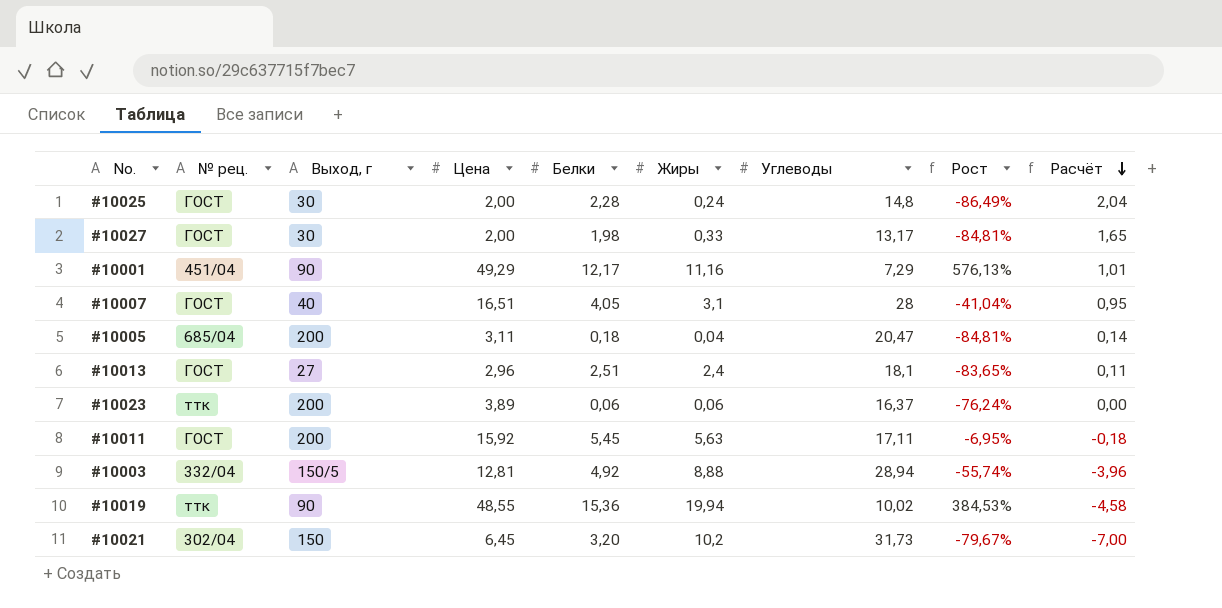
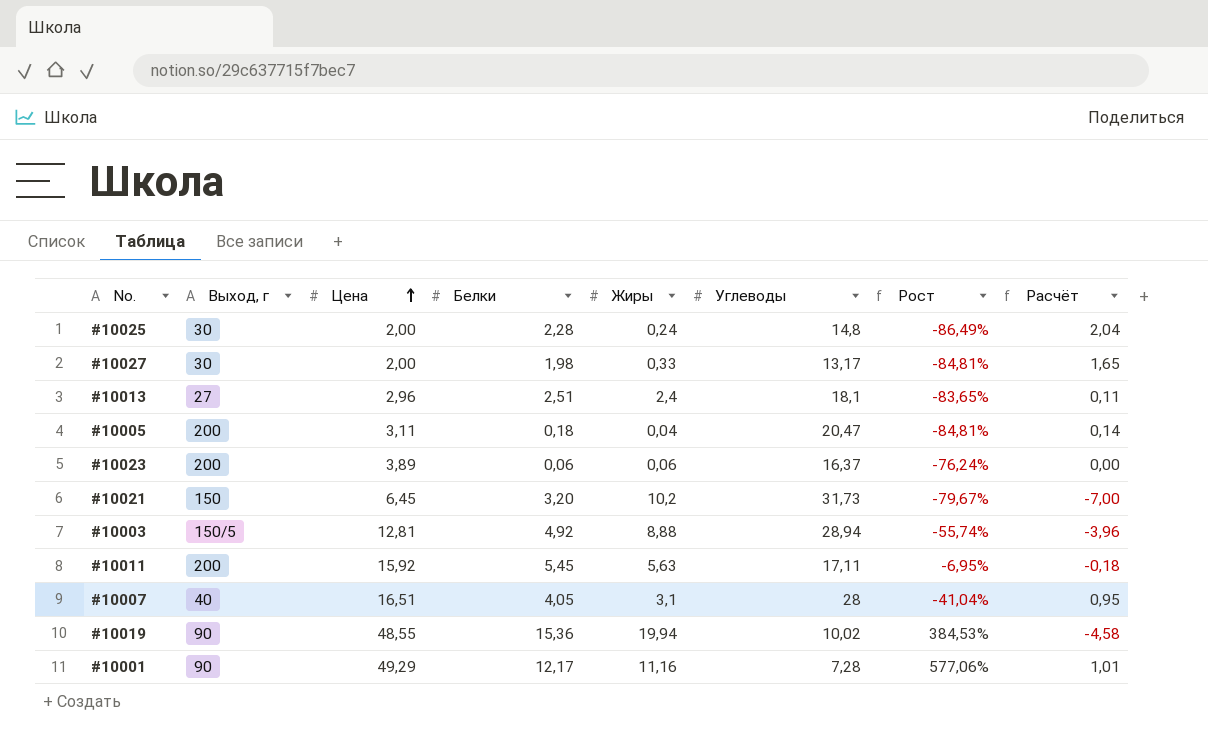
row order: Расчёт descending -> Цена ascending
column № рец. | position: 2 -> none
#10001 | Углеводы: 7,29 -> 7,28
#10001 | Рост: 576,13% -> 577,06%

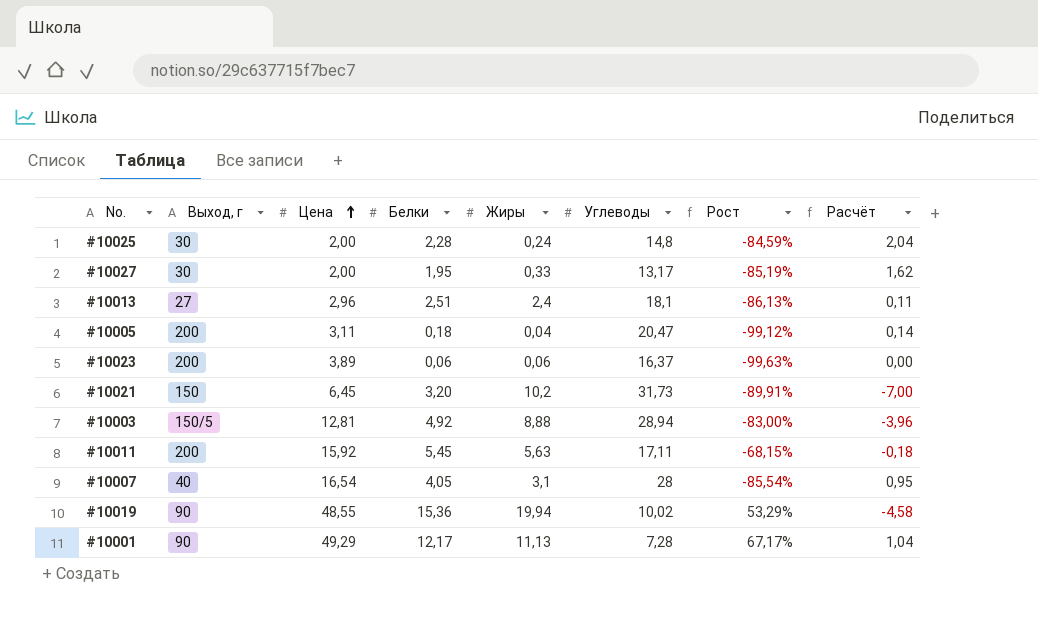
column Рост | formula: ([Цена] - [Углеводы]) / [Углеводы] -> ([Белки] - [Углеводы]) / [Углеводы]
#10027 | Белки: 1,98 -> 1,95
#10027 | Расчёт: 1,65 -> 1,62
#10007 | Цена: 16,51 -> 16,54
#10001 | Жиры: 11,16 -> 11,13
#10001 | Расчёт: 1,01 -> 1,04

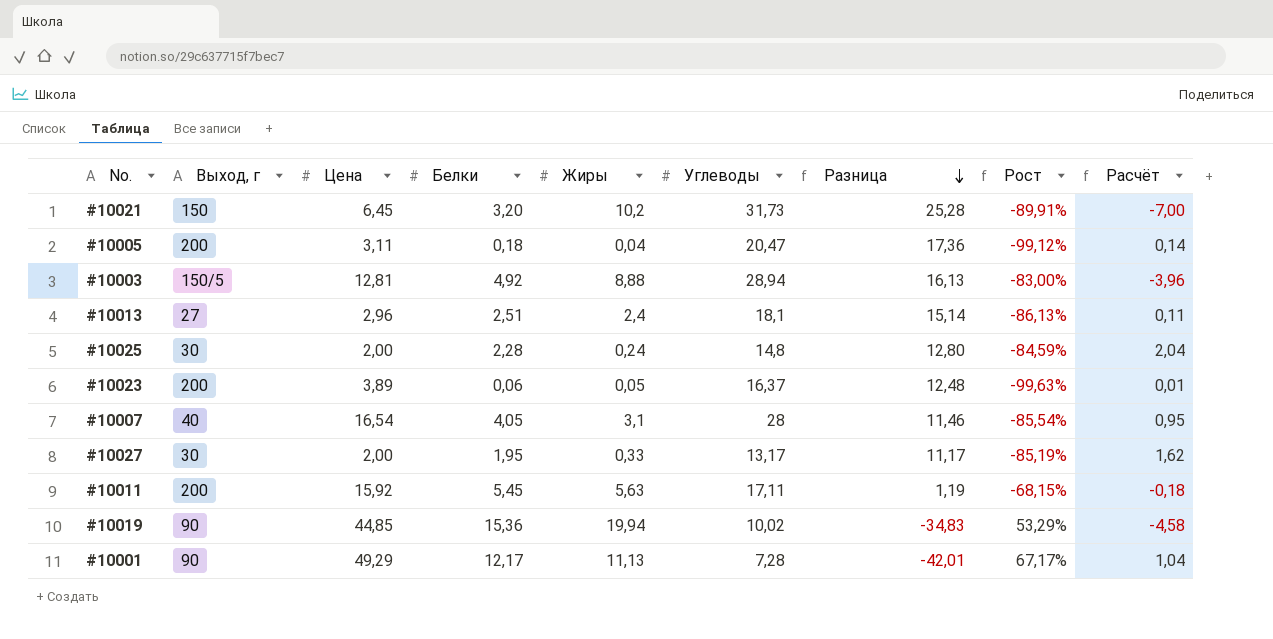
row order: Цена ascending -> Разница descending
column Разница | formula: none -> [Углеводы] - [Цена]
#10023 | Жиры: 0,06 -> 0,05
#10023 | Расчёт: 0,00 -> 0,01
#10019 | Цена: 48,55 -> 44,85

